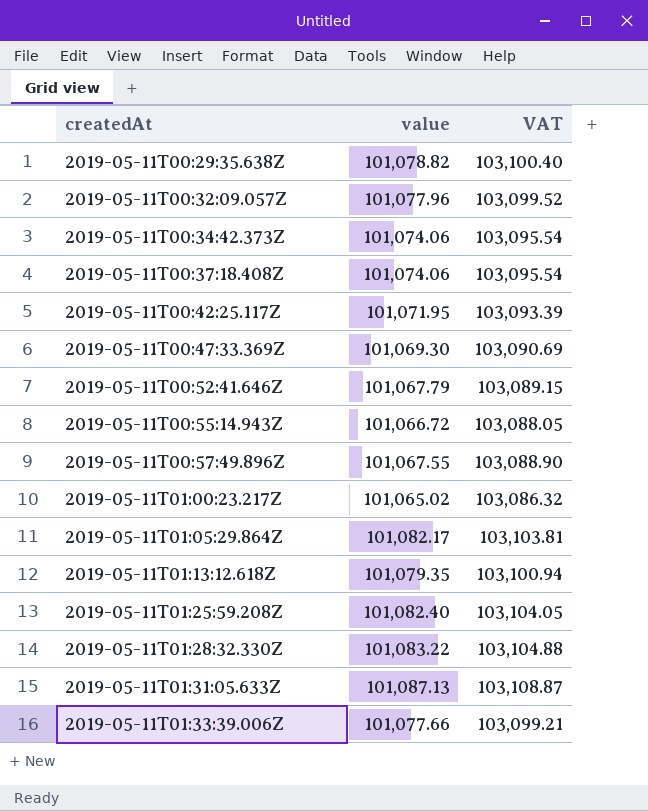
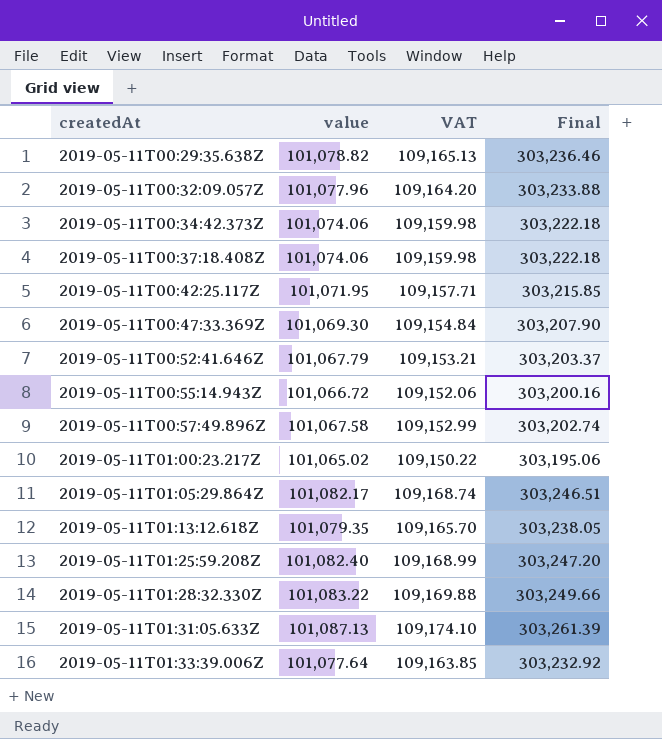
column VAT | formula: [value] * 1.02 -> [value] * 1.08
column Final | formula: none -> [value] * 3
2019-05-11T00:57:49.896Z | value: 101,067.55 -> 101,067.58
2019-05-11T01:33:39.006Z | value: 101,077.66 -> 101,077.64

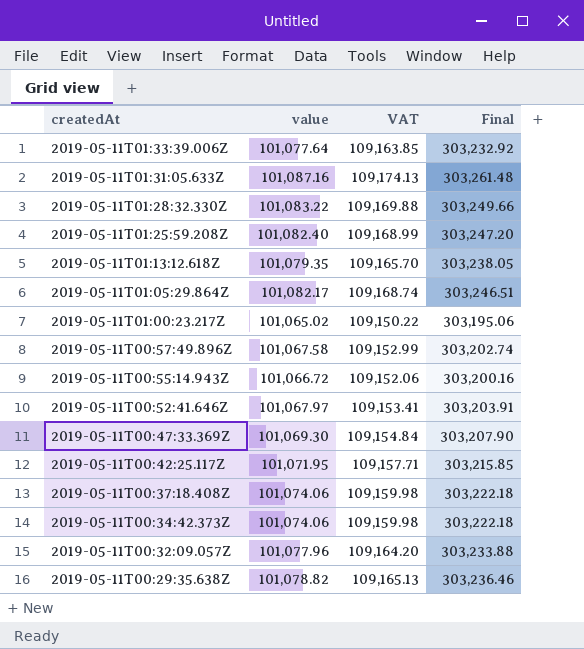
row order: createdAt ascending -> createdAt descending
2019-05-11T01:31:05.633Z | value: 101,087.13 -> 101,087.16
2019-05-11T01:31:05.633Z | VAT: 109,174.10 -> 109,174.13
2019-05-11T01:31:05.633Z | Final: 303,261.39 -> 303,261.48
2019-05-11T00:52:41.646Z | value: 101,067.79 -> 101,067.97
2019-05-11T00:52:41.646Z | VAT: 109,153.21 -> 109,153.41
2019-05-11T00:52:41.646Z | Final: 303,203.37 -> 303,203.91

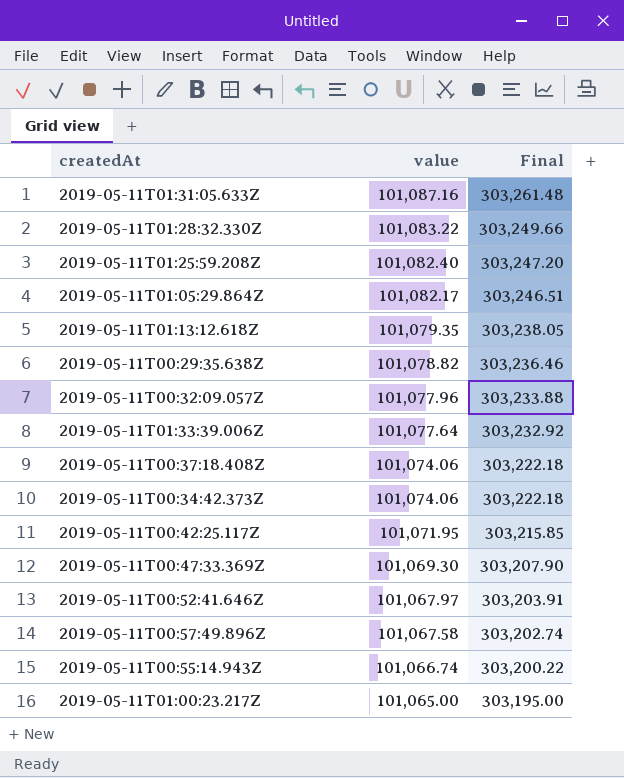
row order: createdAt descending -> value descending
column VAT | formula: [value] * 1.08 -> none
2019-05-11T00:55:14.943Z | value: 101,066.72 -> 101,066.74
2019-05-11T00:55:14.943Z | Final: 303,200.16 -> 303,200.22
2019-05-11T01:00:23.217Z | value: 101,065.02 -> 101,065.00
2019-05-11T01:00:23.217Z | Final: 303,195.06 -> 303,195.00

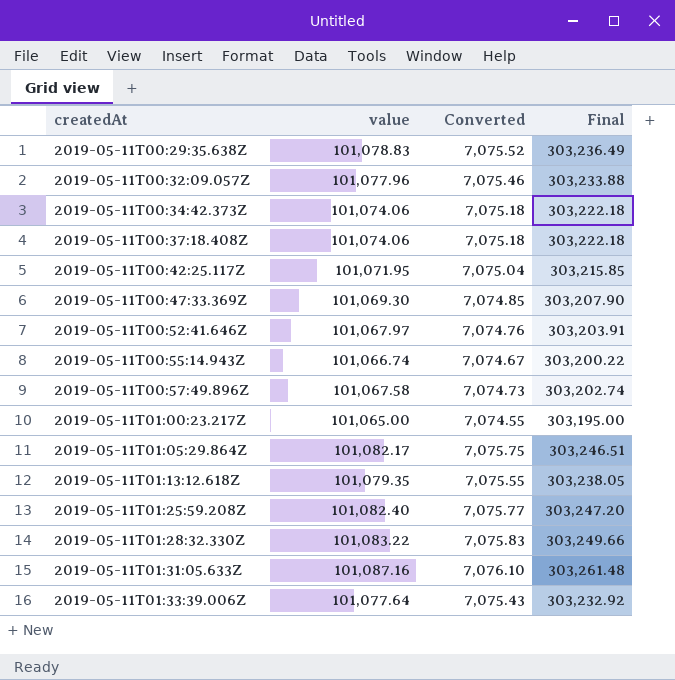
row order: value descending -> createdAt ascending
column Converted | formula: none -> [value] * 0.07
2019-05-11T00:29:35.638Z | value: 101,078.82 -> 101,078.83
2019-05-11T00:29:35.638Z | Final: 303,236.46 -> 303,236.49

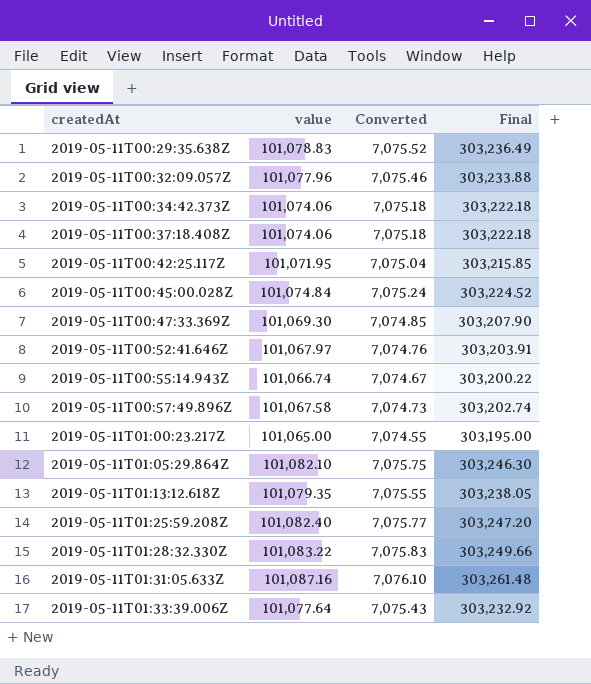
row 2019-05-11T00:45:00.028Z: none -> 101,074.84 | 7,075.24 | 303,224.52
2019-05-11T01:05:29.864Z | value: 101,082.17 -> 101,082.10
2019-05-11T01:05:29.864Z | Final: 303,246.51 -> 303,246.30

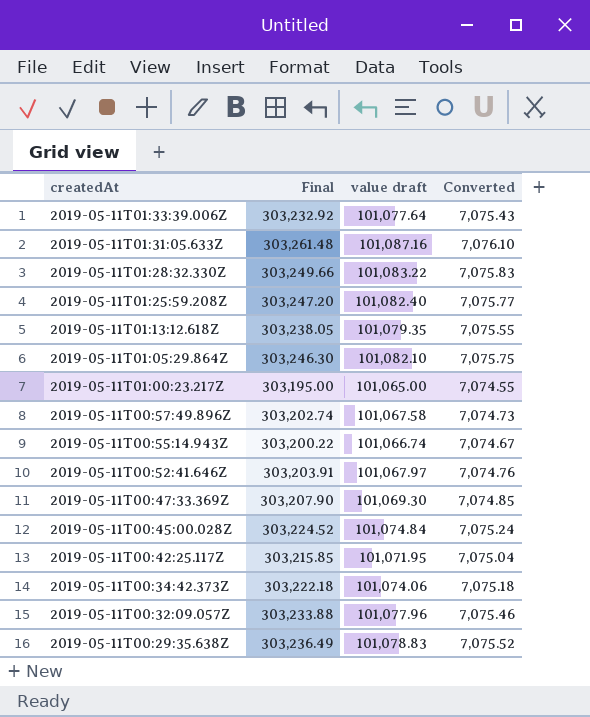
row order: createdAt ascending -> createdAt descending
column Final | position: 4 -> 2
column name: value -> value draft
row 2019-05-11T00:37:18.408Z: 101,074.06 | 7,075.18 | 303,222.18 -> none

